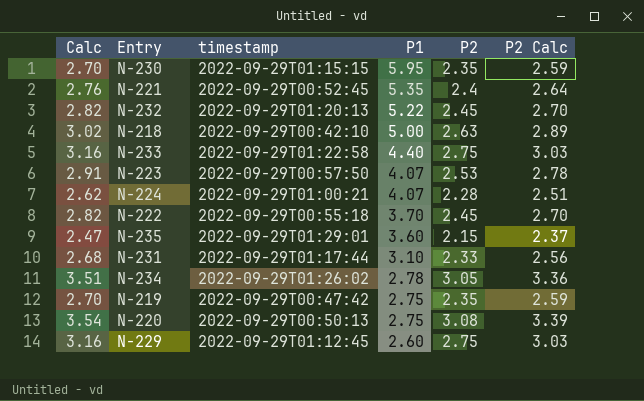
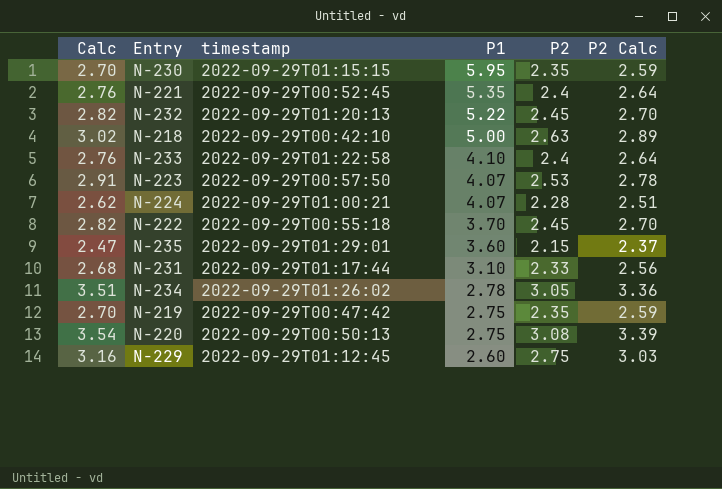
N-233 | Calc: 3.16 -> 2.76
N-233 | P1: 4.40 -> 4.10
N-233 | P2: 2.75 -> 2.4
N-233 | P2 Calc: 3.03 -> 2.64

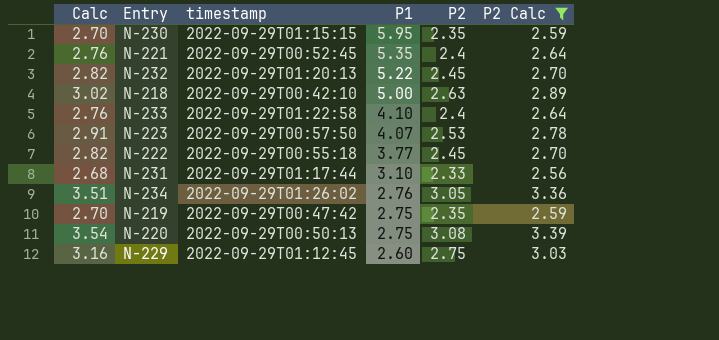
filter: none -> P2 Calc >= 2.56
N-222 | P1: 3.70 -> 3.77
N-234 | P1: 2.78 -> 2.76

